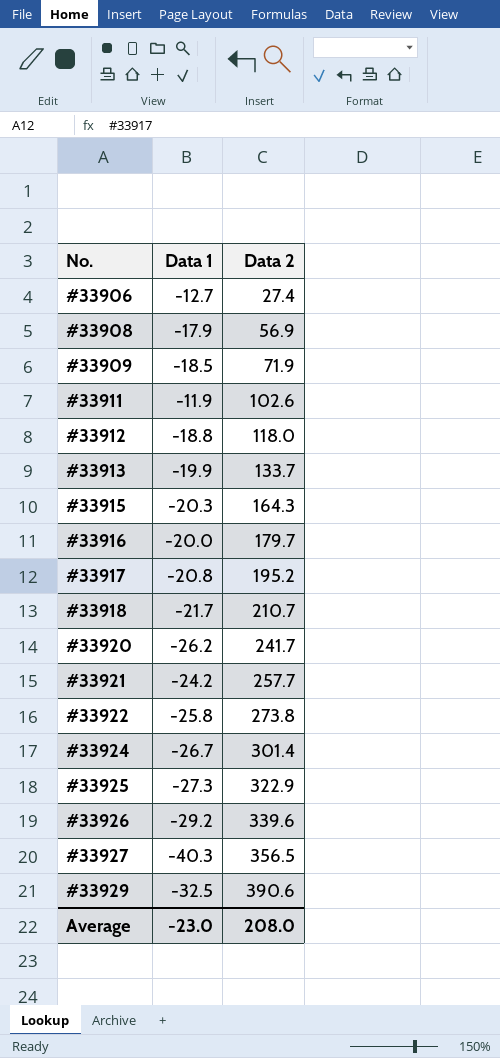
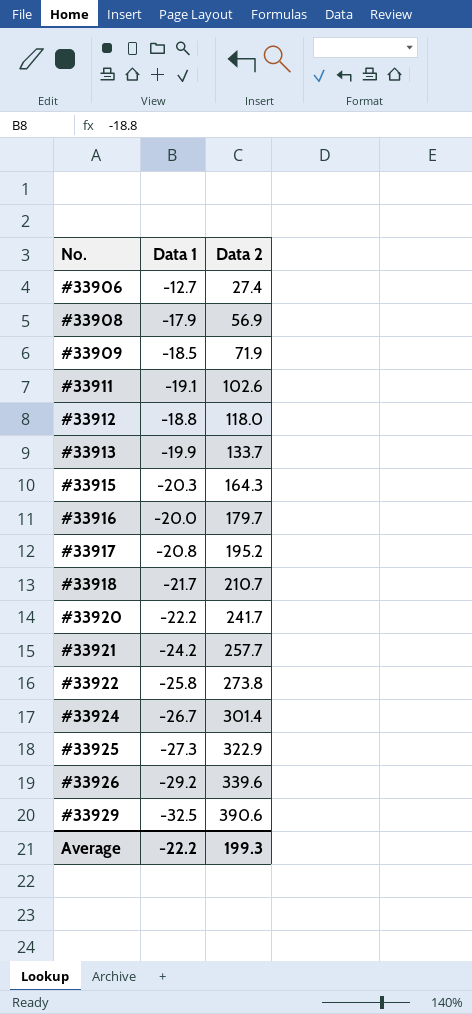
row #33927: -40.3 | 356.5 -> none
#33911 | Data 1: -11.9 -> -19.1
#33920 | Data 1: -26.2 -> -22.2
Average | Data 1: -23.0 -> -22.2
Average | Data 2: 208.0 -> 199.3

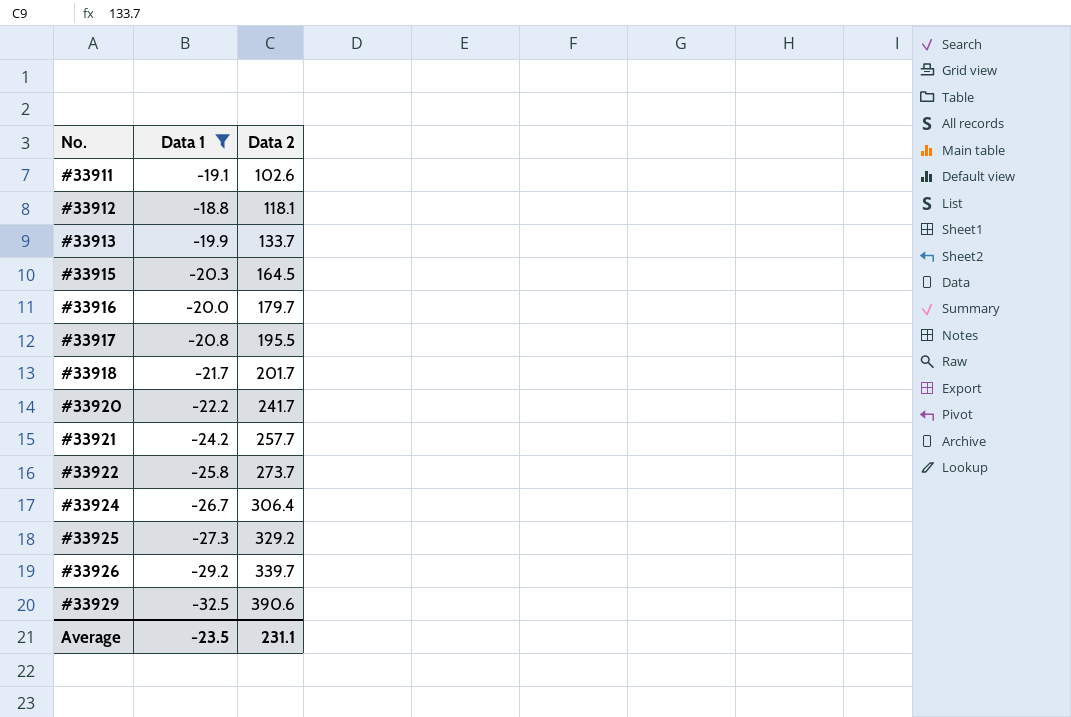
filter: none -> Data 1 <= -18.8
#33912 | Data 2: 118.0 -> 118.1
#33915 | Data 2: 164.3 -> 164.5
#33917 | Data 2: 195.2 -> 195.5
#33918 | Data 2: 210.7 -> 201.7
#33922 | Data 2: 273.8 -> 273.7
#33924 | Data 2: 301.4 -> 306.4
#33925 | Data 2: 322.9 -> 329.2
#33926 | Data 2: 339.6 -> 339.7
Average | Data 1: -22.2 -> -23.5
Average | Data 2: 199.3 -> 231.1

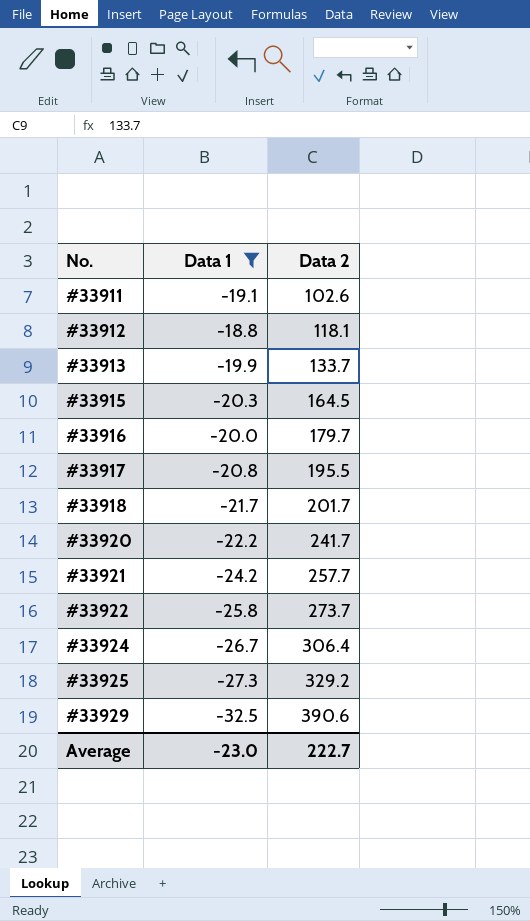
row #33926: -29.2 | 339.7 -> none
Average | Data 1: -23.5 -> -23.0
Average | Data 2: 231.1 -> 222.7

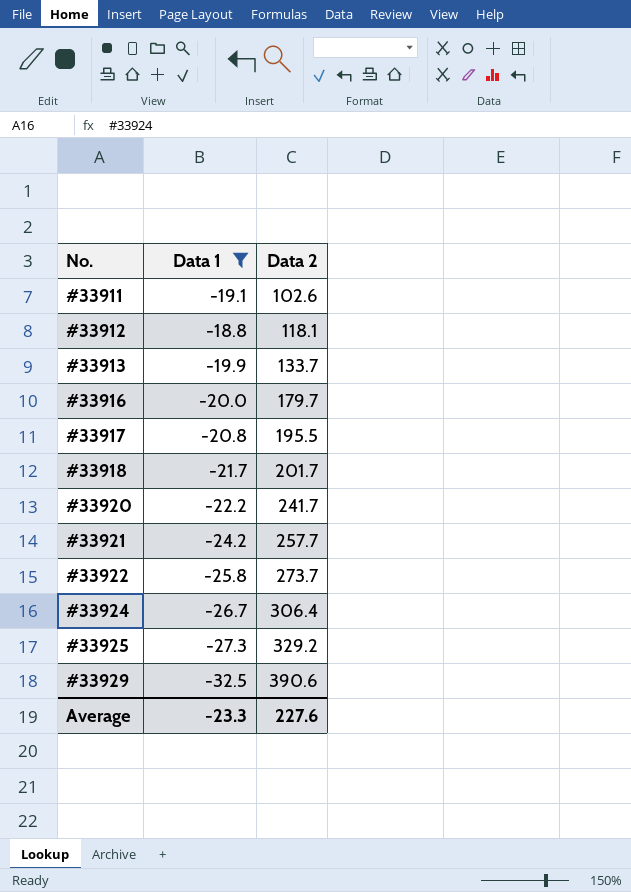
row #33915: -20.3 | 164.5 -> none
Average | Data 1: -23.0 -> -23.3
Average | Data 2: 222.7 -> 227.6

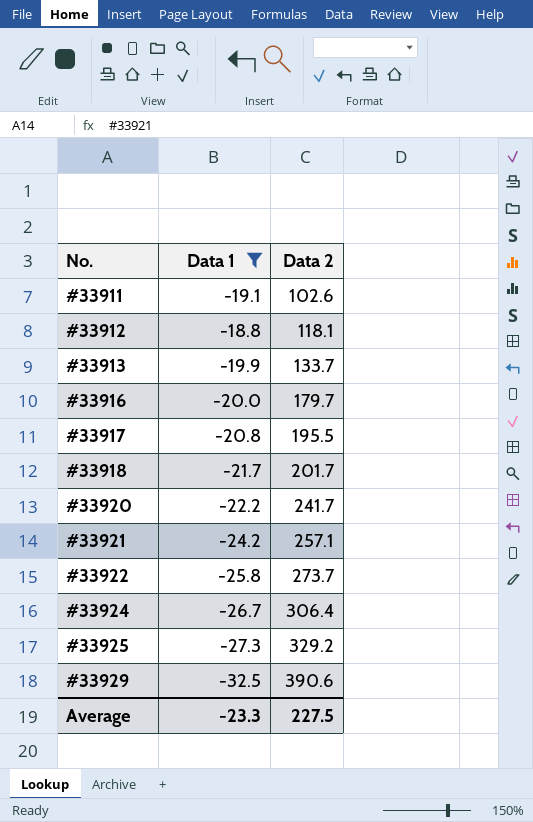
#33921 | Data 2: 257.7 -> 257.1
Average | Data 2: 227.6 -> 227.5

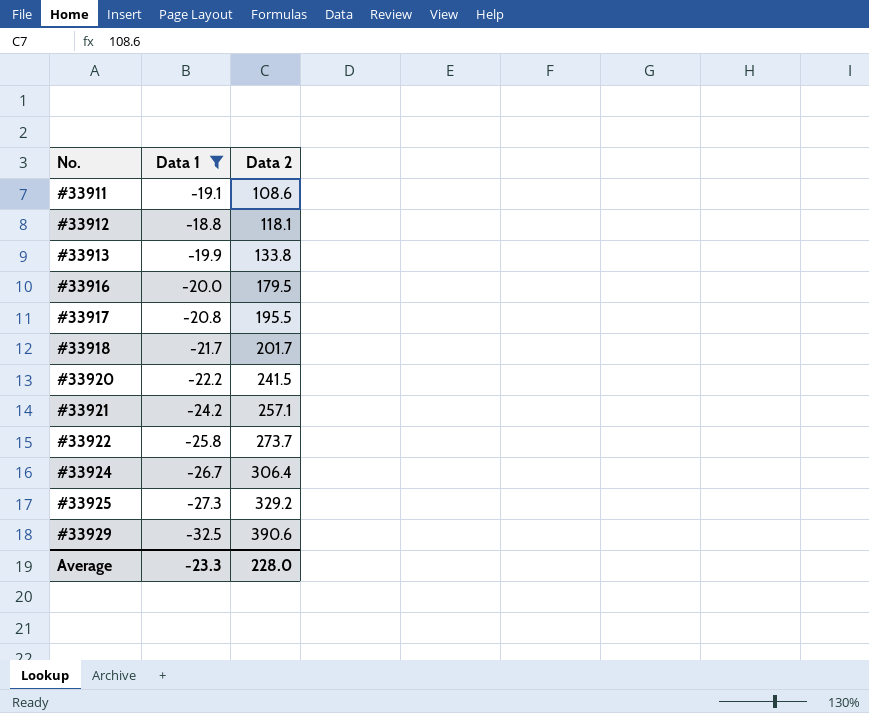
#33911 | Data 2: 102.6 -> 108.6
#33913 | Data 2: 133.7 -> 133.8
#33916 | Data 2: 179.7 -> 179.5
#33920 | Data 2: 241.7 -> 241.5
Average | Data 2: 227.5 -> 228.0

